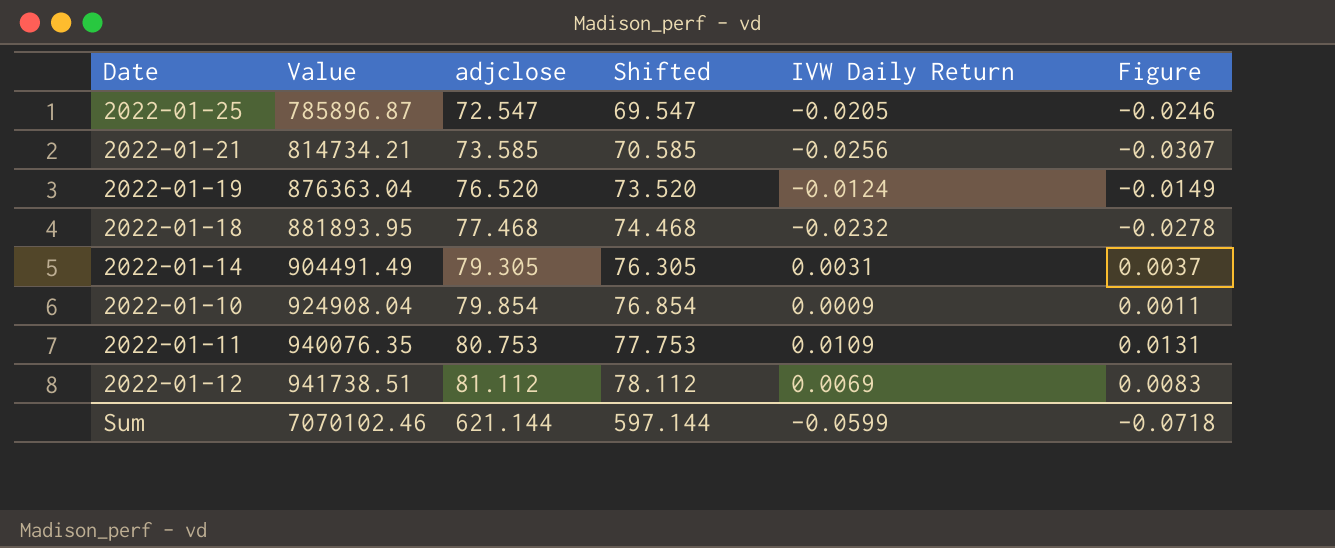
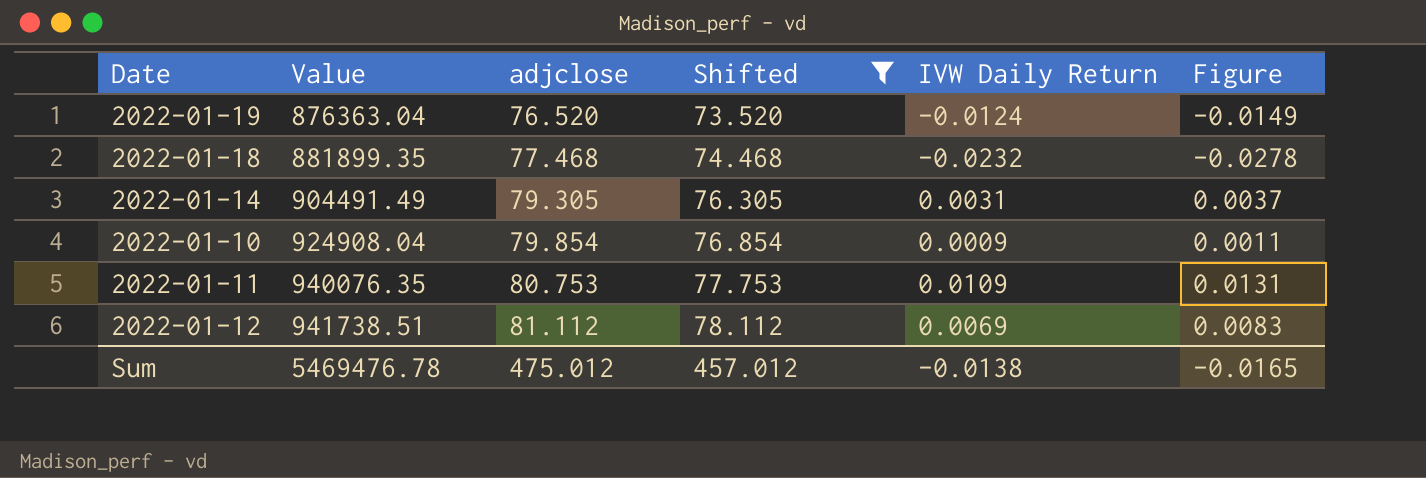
filter: none -> Shifted >= 73.520
2022-01-18 | Value: 881893.95 -> 881899.35
Sum | Value: 7070102.46 -> 5469476.78
Sum | adjclose: 621.144 -> 475.012
Sum | Shifted: 597.144 -> 457.012
Sum | IVW Daily Return: -0.0599 -> -0.0138
Sum | Figure: -0.0718 -> -0.0165

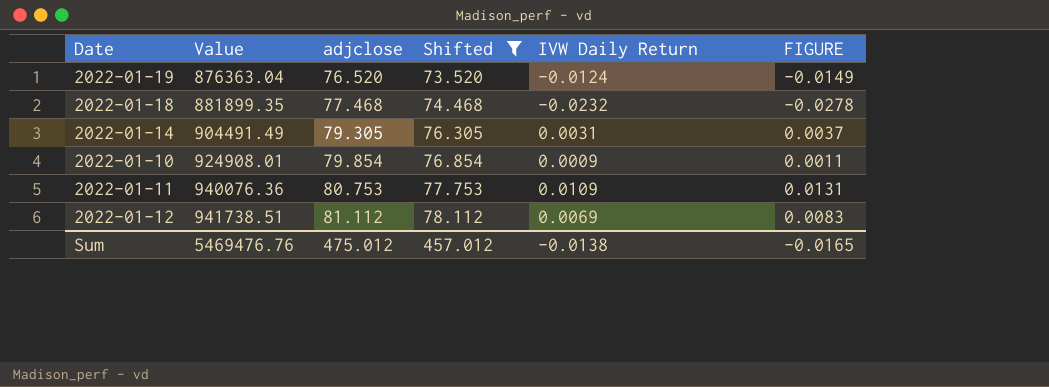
column name: Figure -> FIGURE
2022-01-10 | Value: 924908.04 -> 924908.01
2022-01-11 | Value: 940076.35 -> 940076.36
Sum | Value: 5469476.78 -> 5469476.76

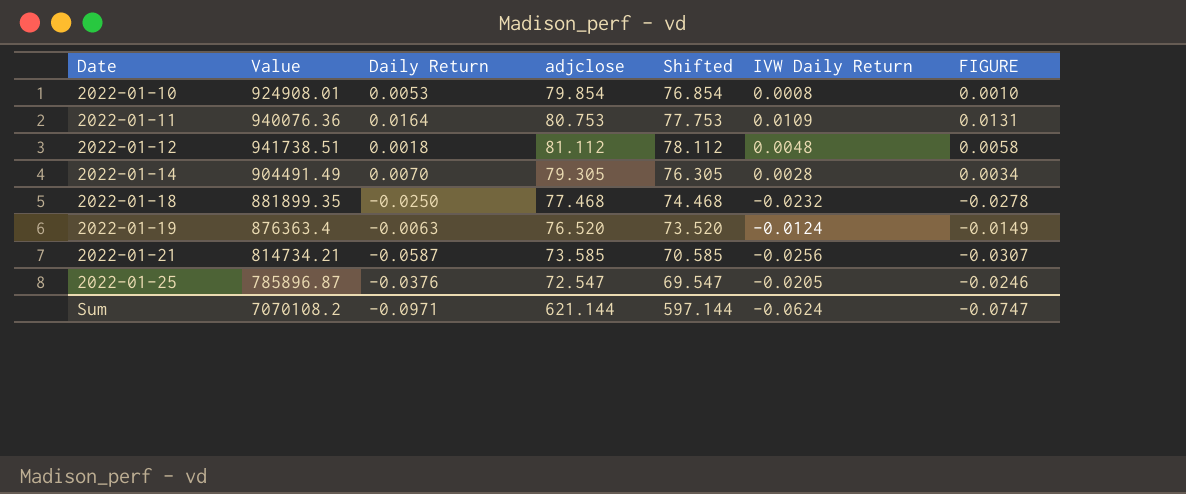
filter: Shifted >= 73.520 -> none
row order: Value ascending -> Date ascending
column Daily Return | position: none -> 3
2022-01-10 | IVW Daily Return: 0.0009 -> 0.0008
2022-01-10 | FIGURE: 0.0011 -> 0.0010
2022-01-12 | IVW Daily Return: 0.0069 -> 0.0048
2022-01-12 | FIGURE: 0.0083 -> 0.0058
2022-01-14 | IVW Daily Return: 0.0031 -> 0.0028
2022-01-14 | FIGURE: 0.0037 -> 0.0034
2022-01-19 | Value: 876363.04 -> 876363.4
Sum | Value: 5469476.76 -> 7070108.2
Sum | adjclose: 475.012 -> 621.144
Sum | Shifted: 457.012 -> 597.144
Sum | IVW Daily Return: -0.0138 -> -0.0624
Sum | FIGURE: -0.0165 -> -0.0747

